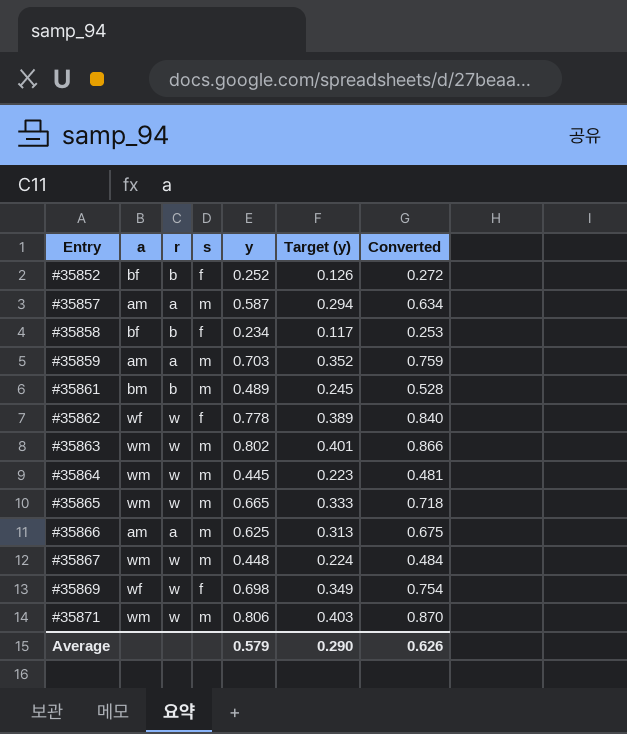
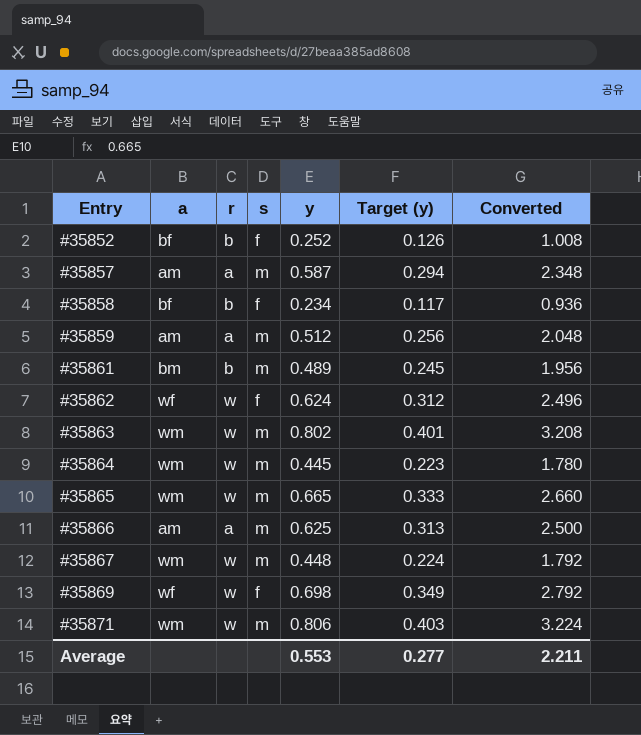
column Converted | formula: [y] * 1.08 -> [y] * 4
#35859 | y: 0.703 -> 0.512
#35859 | Target (y): 0.352 -> 0.256
#35862 | y: 0.778 -> 0.624
#35862 | Target (y): 0.389 -> 0.312
Average | y: 0.579 -> 0.553
Average | Target (y): 0.290 -> 0.277
Average | Converted: 0.626 -> 2.211

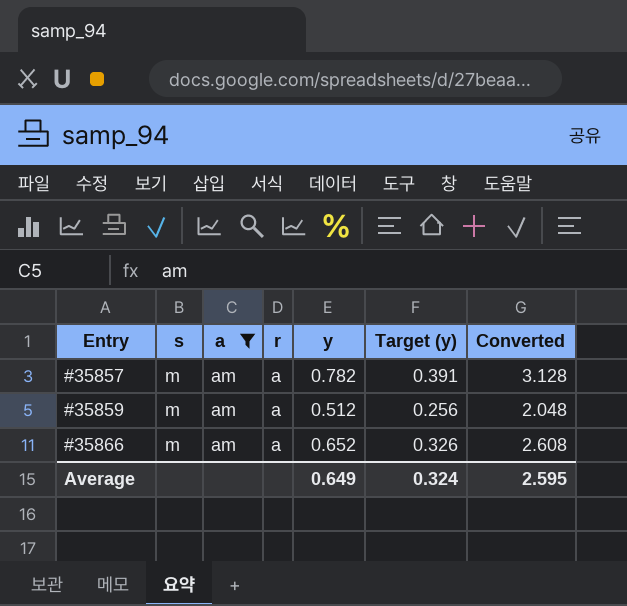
filter: none -> a = am
column s | position: 4 -> 2
#35857 | y: 0.587 -> 0.782
#35857 | Target (y): 0.294 -> 0.391
#35857 | Converted: 2.348 -> 3.128
#35866 | y: 0.625 -> 0.652
#35866 | Target (y): 0.313 -> 0.326
#35866 | Converted: 2.500 -> 2.608
Average | y: 0.553 -> 0.649
Average | Target (y): 0.277 -> 0.324
Average | Converted: 2.211 -> 2.595

